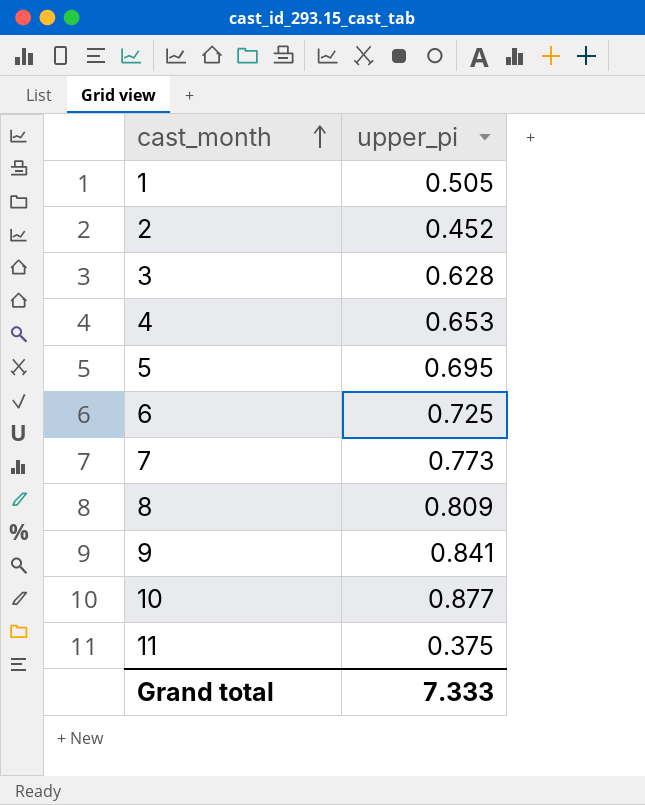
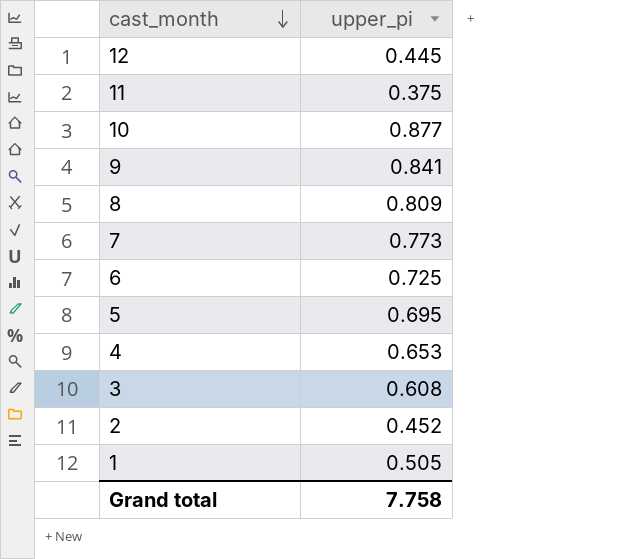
row order: cast_month ascending -> cast_month descending
row 12: none -> 0.445
3 | upper_pi: 0.628 -> 0.608
Grand total | upper_pi: 7.333 -> 7.758

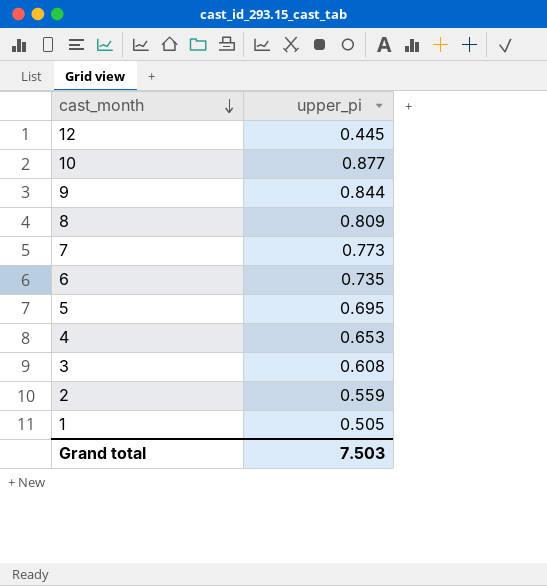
row 11: 0.375 -> none
9 | upper_pi: 0.841 -> 0.844
6 | upper_pi: 0.725 -> 0.735
2 | upper_pi: 0.452 -> 0.559
Grand total | upper_pi: 7.758 -> 7.503

